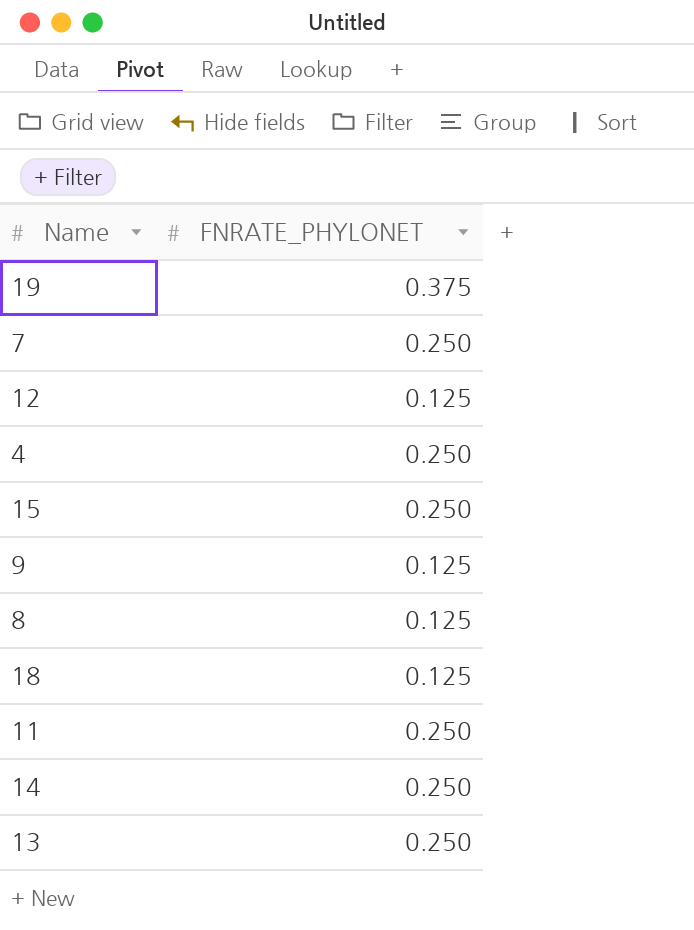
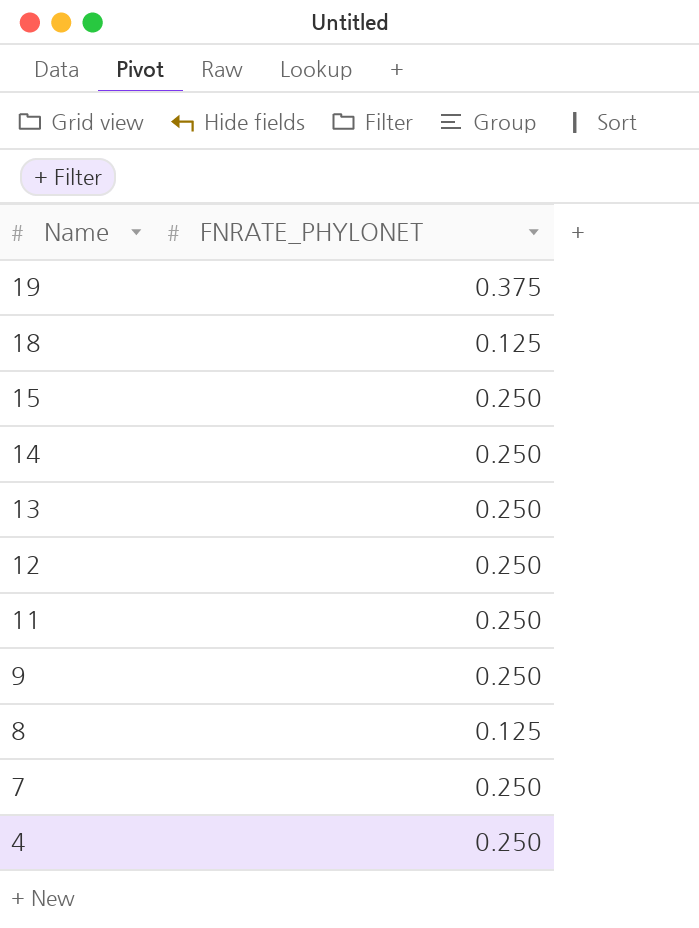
row order: none -> Name descending
12 | FNRATE_PHYLONET: 0.125 -> 0.250
9 | FNRATE_PHYLONET: 0.125 -> 0.250

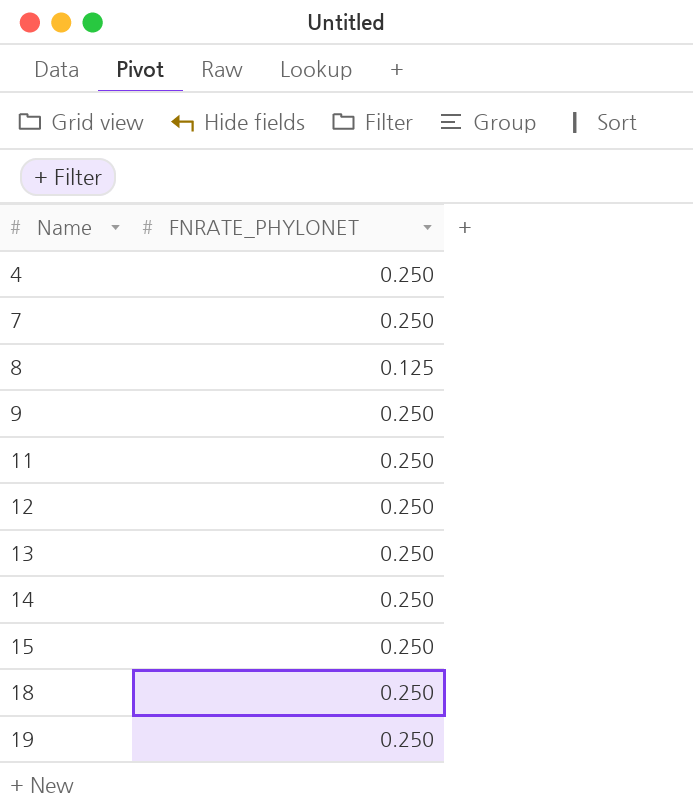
row order: Name descending -> Name ascending
18 | FNRATE_PHYLONET: 0.125 -> 0.250
19 | FNRATE_PHYLONET: 0.375 -> 0.250

